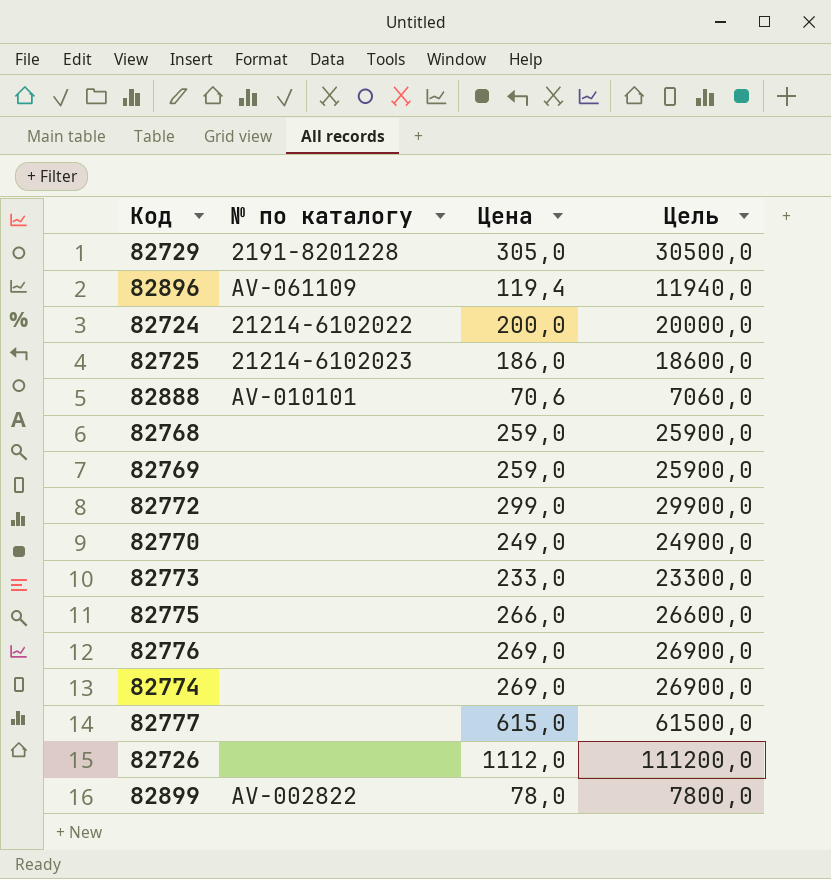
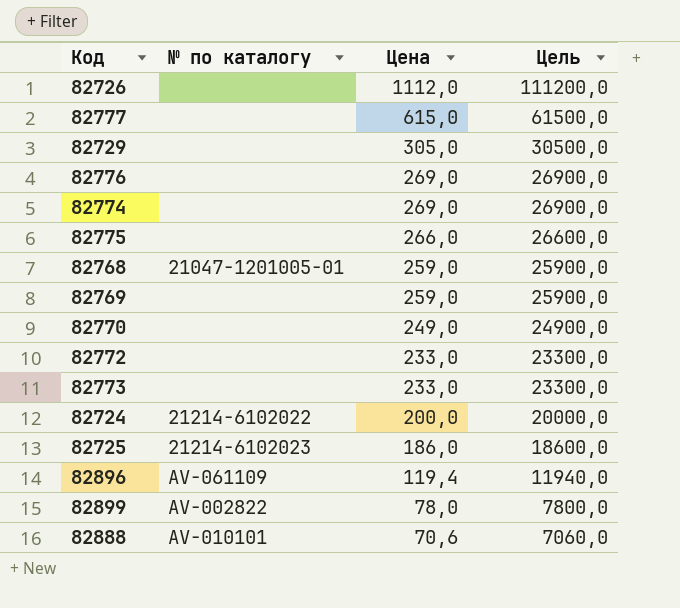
row order: none -> Цена descending
82729 | № по каталогу: 2191-8201228 -> none
82768 | № по каталогу: none -> 21047-1201005-01
82772 | Цена: 299,0 -> 233,0
82772 | Цель: 29900,0 -> 23300,0

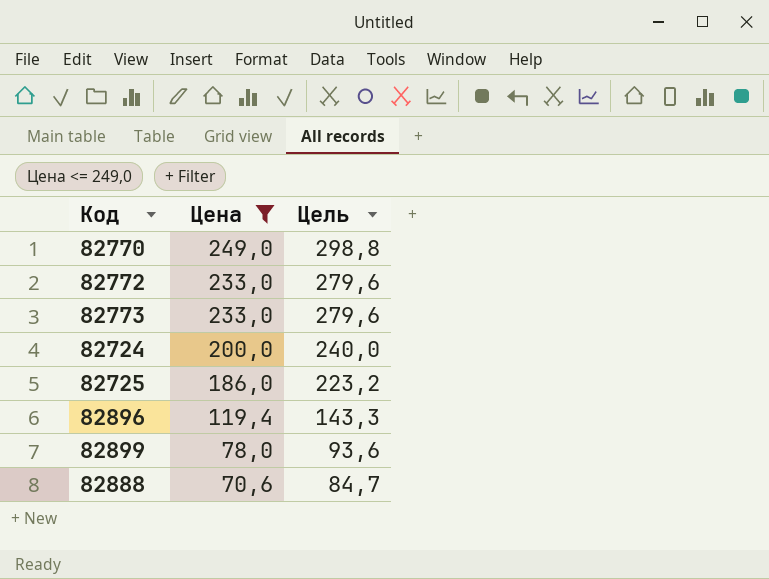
filter: none -> Цена <= 249,0
column № по каталогу | position: 2 -> none
column Цель | formula: [Цена] * 100 -> [Цена] * 1,2

